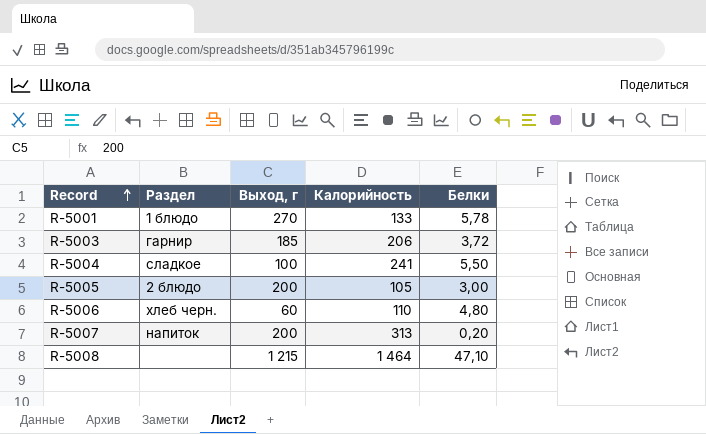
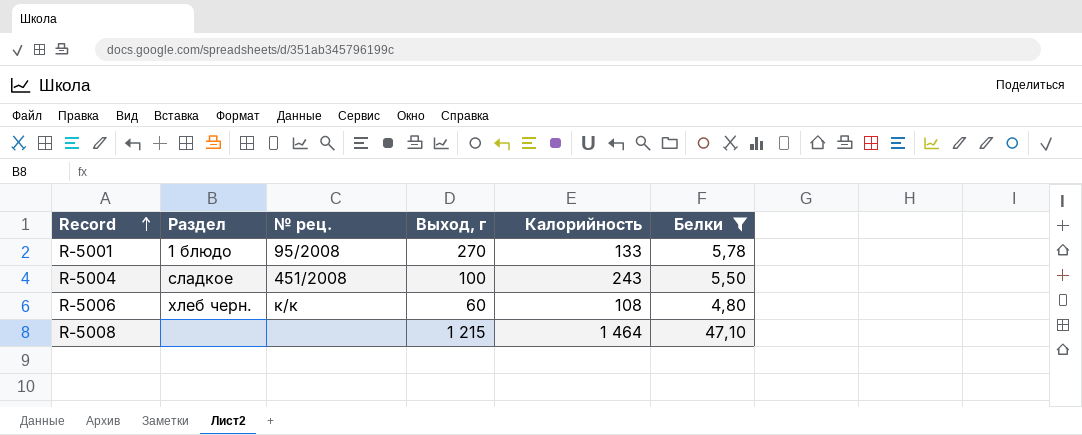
filter: none -> Белки >= 4,80
column № рец. | position: none -> 3
R-5004 | Калорийность: 241 -> 243
R-5006 | Калорийность: 110 -> 108

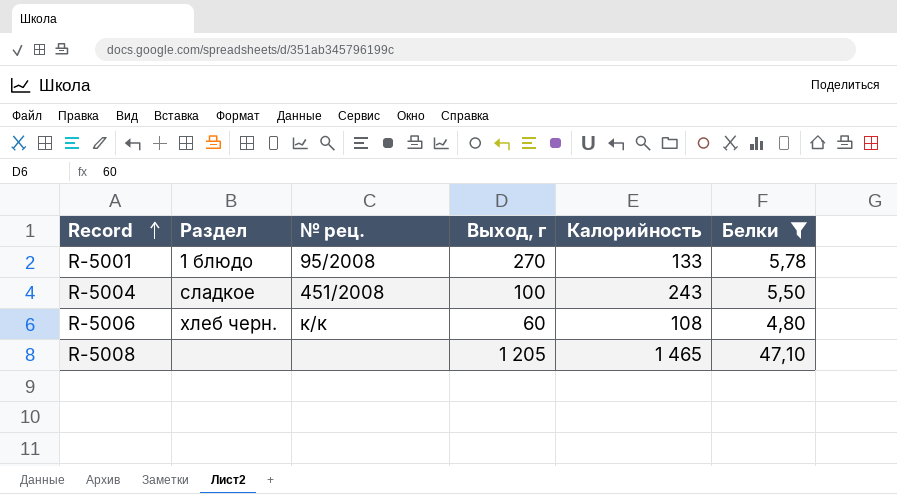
R-5008 | Выход, г: 1 215 -> 1 205
R-5008 | Калорийность: 1 464 -> 1 465

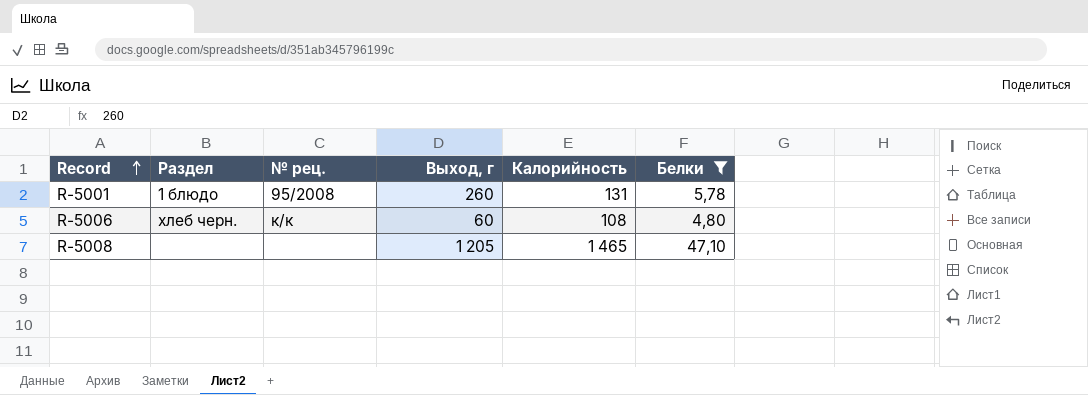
row R-5004: сладкое | 451/2008 | 100 | 243 | 5,50 -> none
R-5001 | Выход, г: 270 -> 260
R-5001 | Калорийность: 133 -> 131

